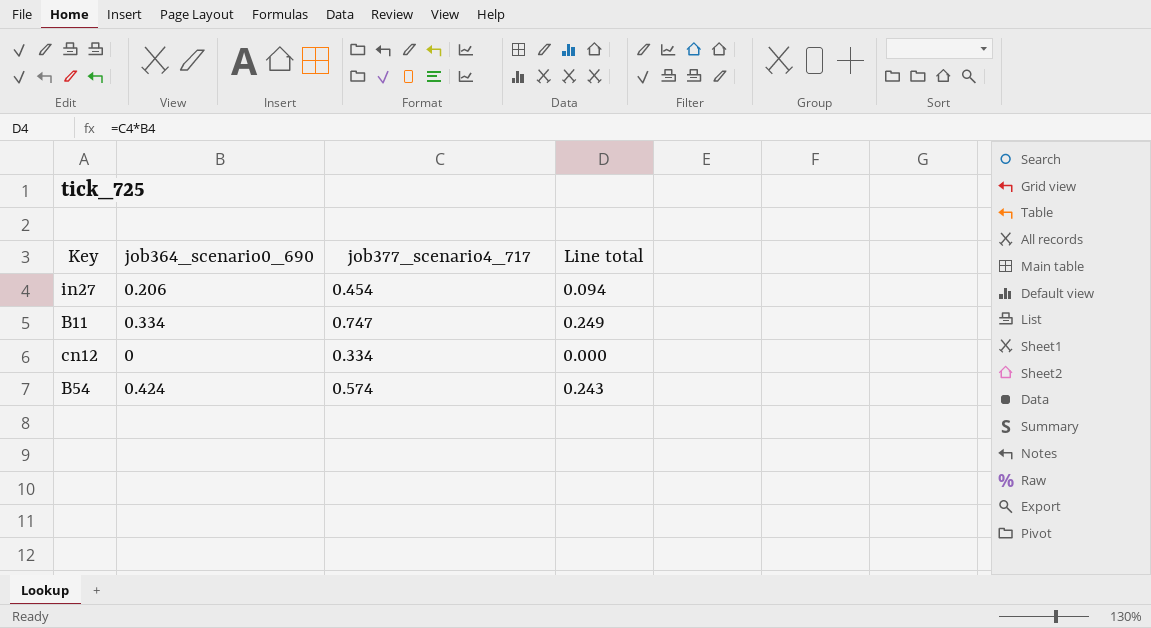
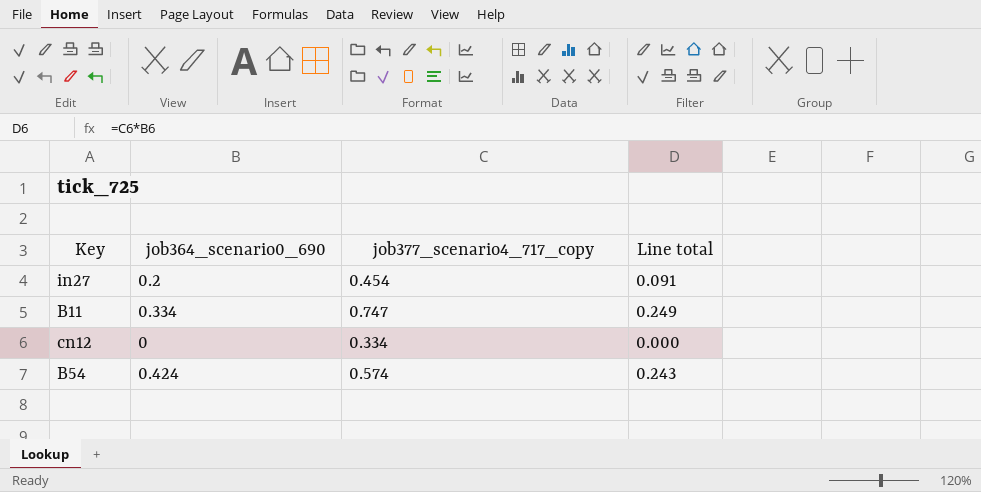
column name: job377_scenario4_717 -> job377_scenario4_717_copy
in27 | job364_scenario0_690: 0.206 -> 0.2
in27 | Line total: 0.094 -> 0.091

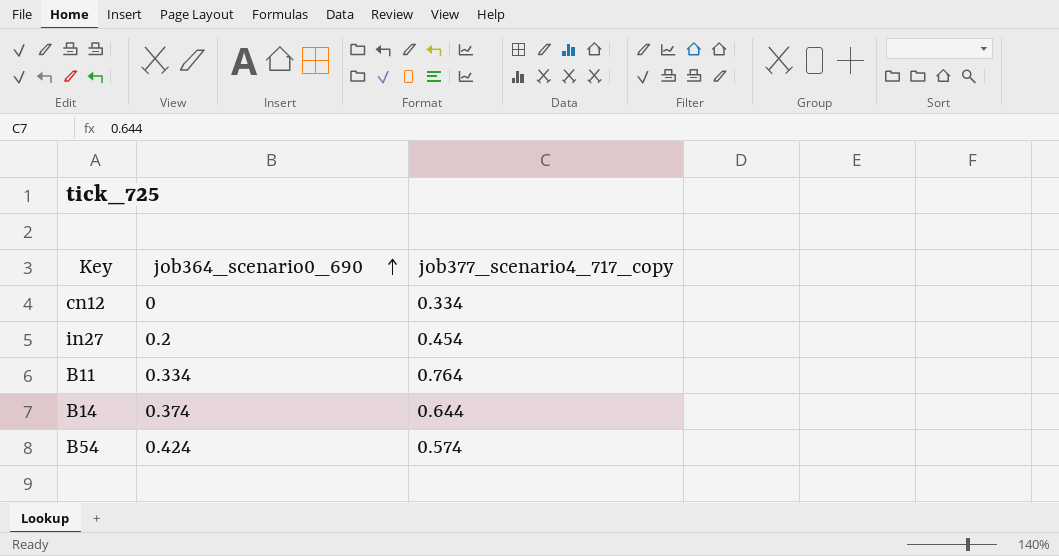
row order: none -> job364_scenario0_690 ascending
column Line total | formula: [job364_scenario0_690] * [job377_scenario4_717_copy] -> none
B11 | job377_scenario4_717_copy: 0.747 -> 0.764
row B14: none -> 0.374 | 0.644

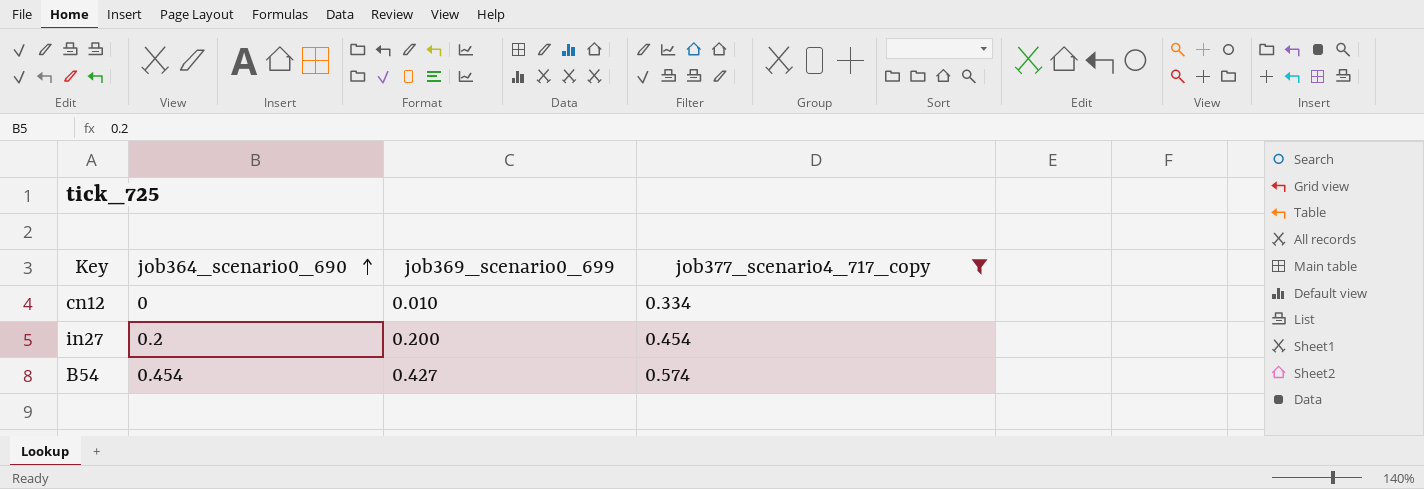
filter: none -> job377_scenario4_717_copy <= 0.574
column job369_scenario0_699 | position: none -> 3
B54 | job364_scenario0_690: 0.424 -> 0.454

